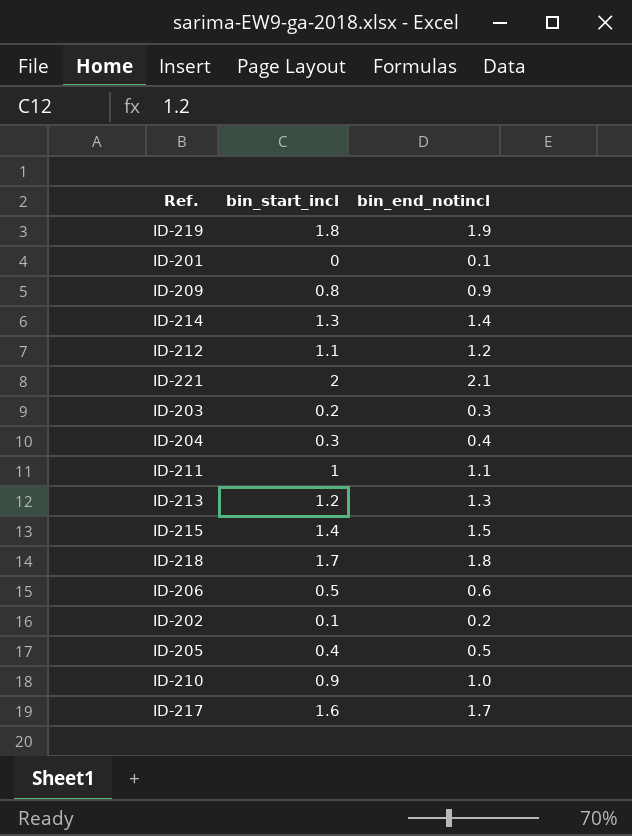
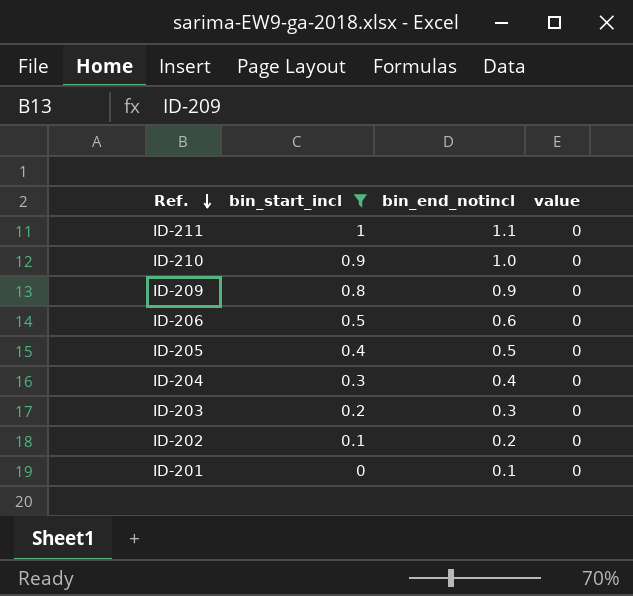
filter: none -> bin_start_incl <= 1
row order: none -> Ref. descending
column value | position: none -> 4

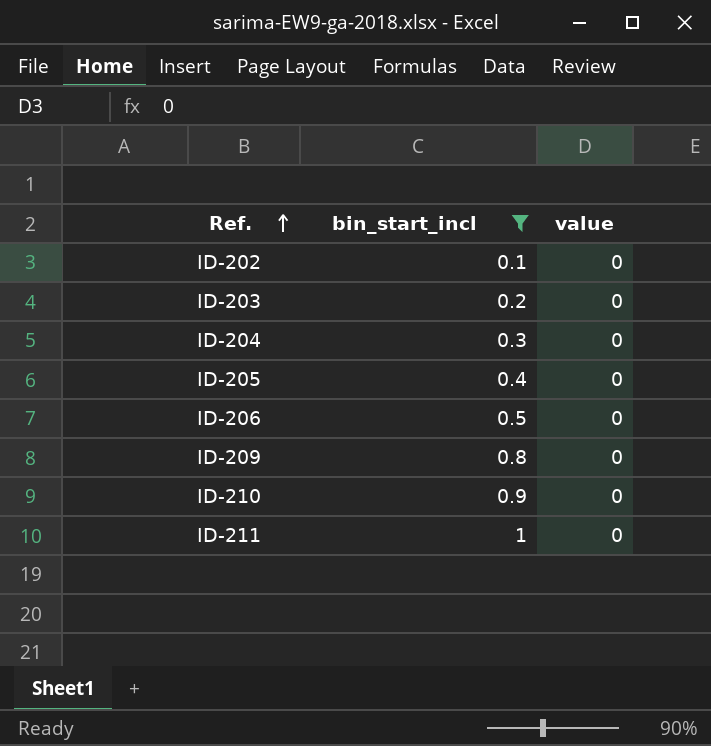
row order: Ref. descending -> Ref. ascending
column bin_end_notincl | position: 3 -> none
row ID-201: 0 | 0.1 | 0 -> none

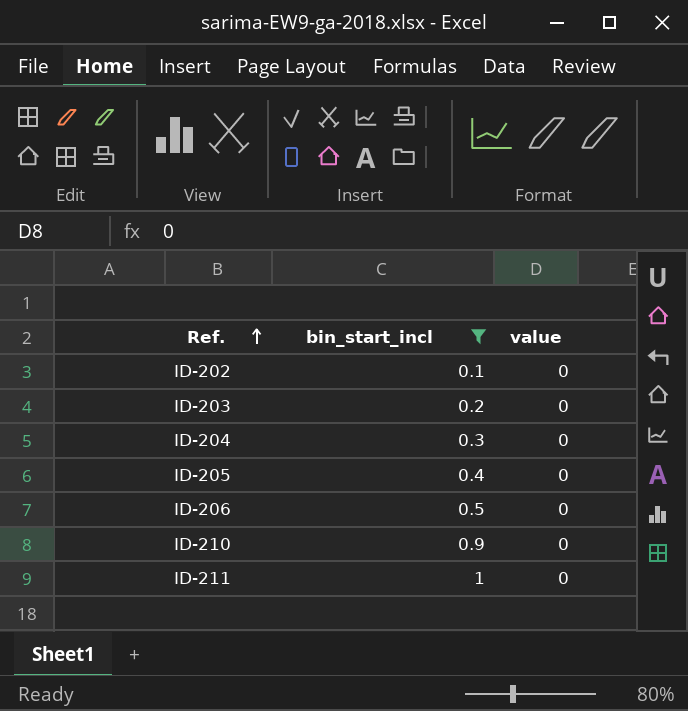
row ID-209: 0.8 | 0 -> none

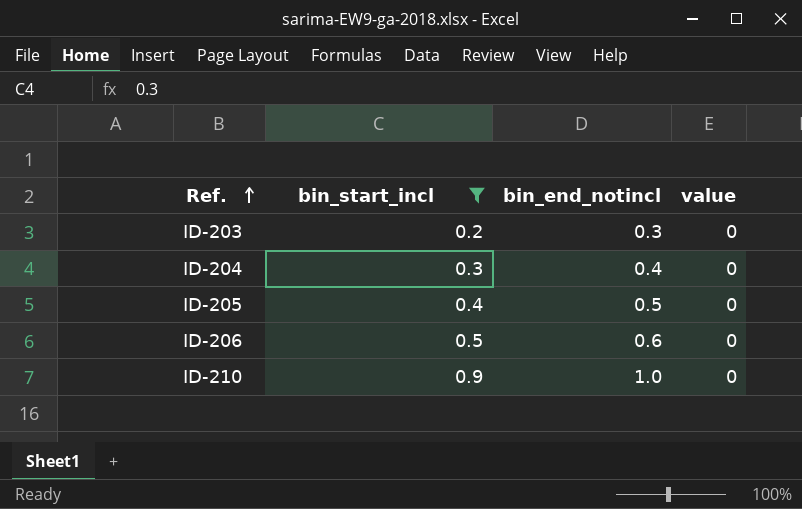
column bin_end_notincl | position: none -> 3
row ID-202: 0.1 | 0 -> none
row ID-211: 1 | 0 -> none

